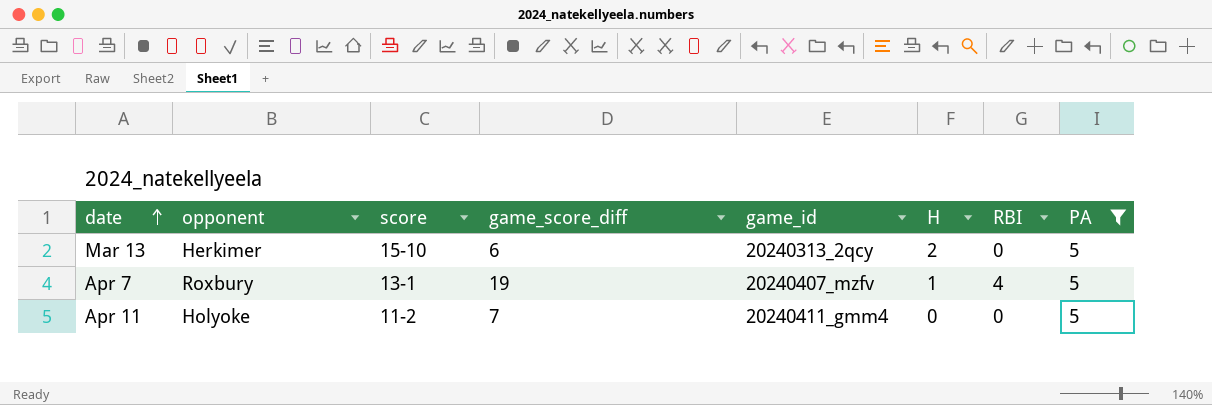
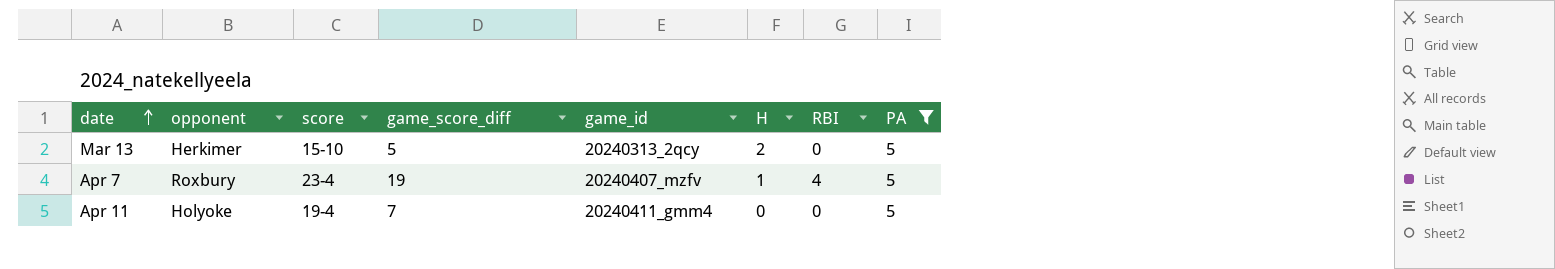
Mar 13 | game_score_diff: 6 -> 5
Apr 7 | score: 13-1 -> 23-4
Apr 11 | score: 11-2 -> 19-4

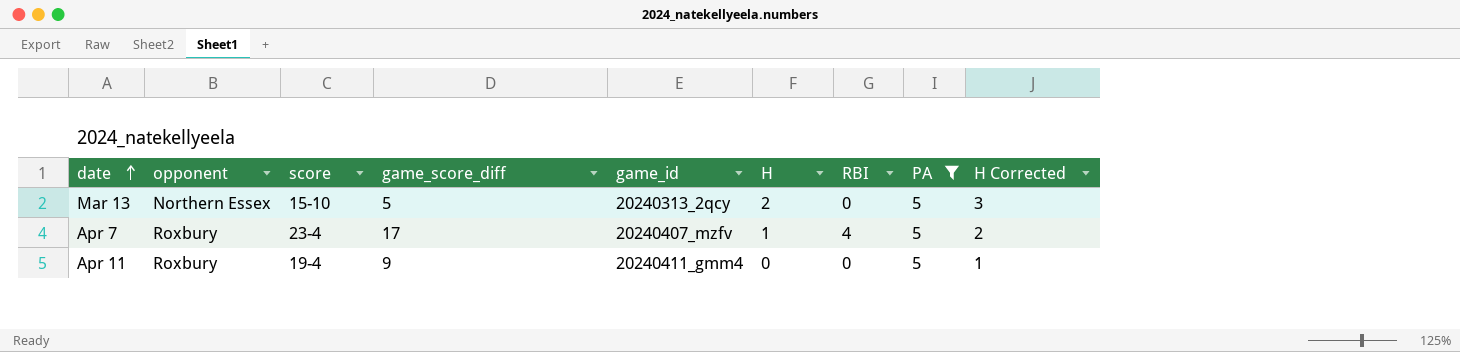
column H Corrected | formula: none -> [H] + 1
Mar 13 | opponent: Herkimer -> Northern Essex
Apr 7 | game_score_diff: 19 -> 17
Apr 11 | opponent: Holyoke -> Roxbury
Apr 11 | game_score_diff: 7 -> 9

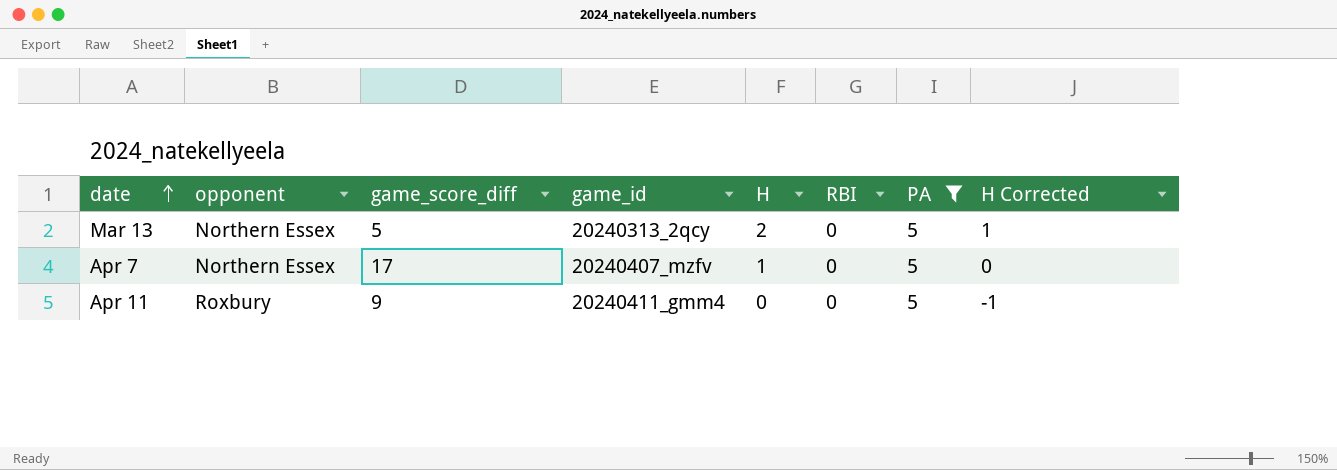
column score | position: 3 -> none
column H Corrected | formula: [H] + 1 -> [H] - 1
Apr 7 | opponent: Roxbury -> Northern Essex
Apr 7 | RBI: 4 -> 0

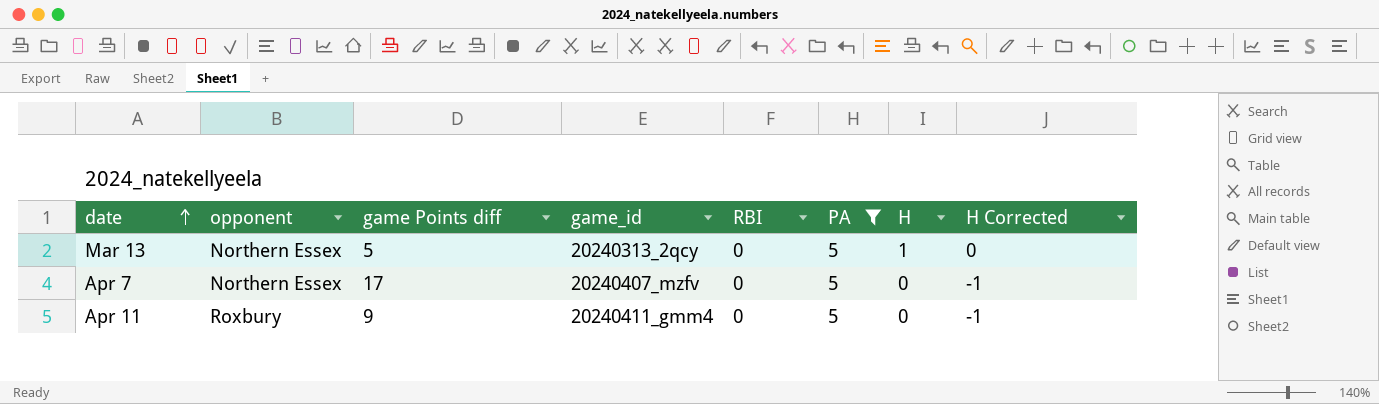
column name: game_score_diff -> game Points diff
column H | position: 5 -> 7
Mar 13 | H: 2 -> 1
Mar 13 | H Corrected: 1 -> 0
Apr 7 | H: 1 -> 0
Apr 7 | H Corrected: 0 -> -1

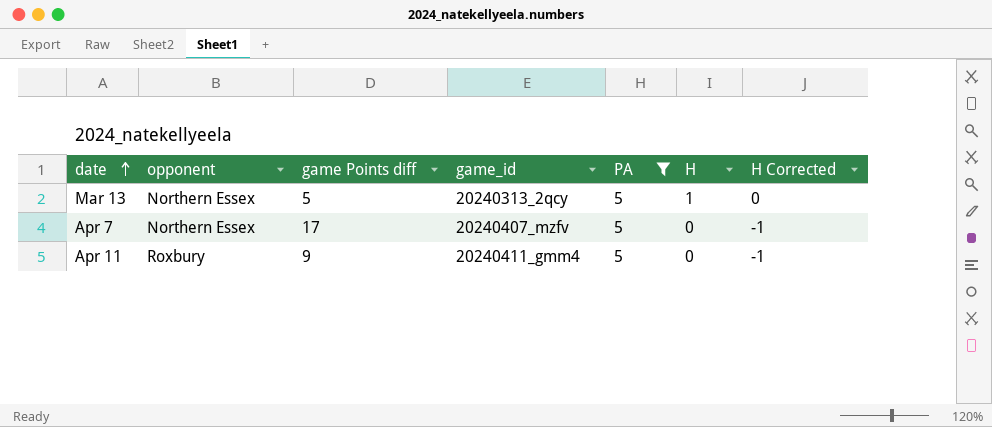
column RBI | position: 5 -> none

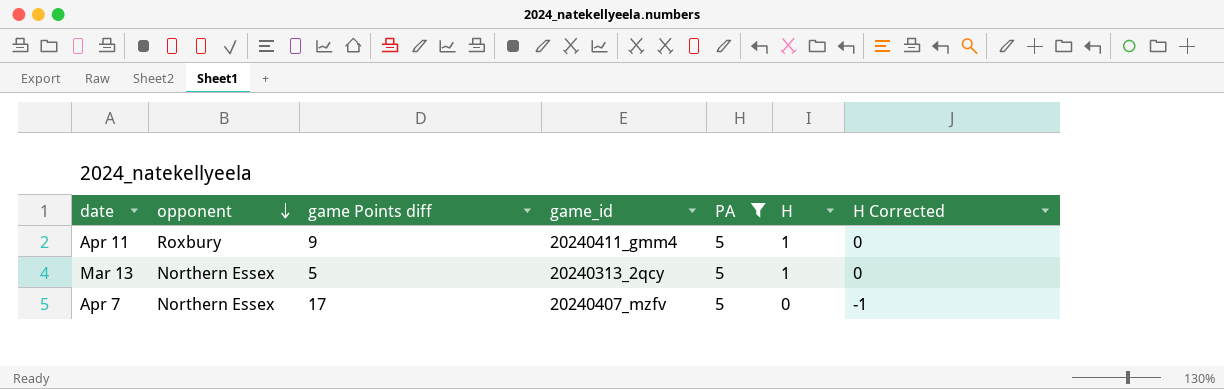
row order: date ascending -> opponent descending
Apr 11 | H: 0 -> 1
Apr 11 | H Corrected: -1 -> 0

